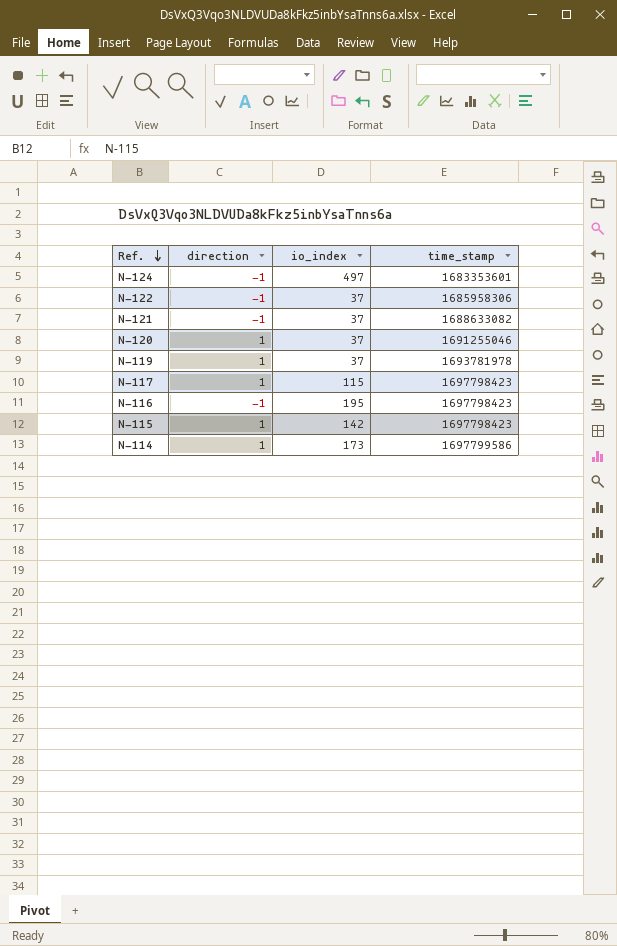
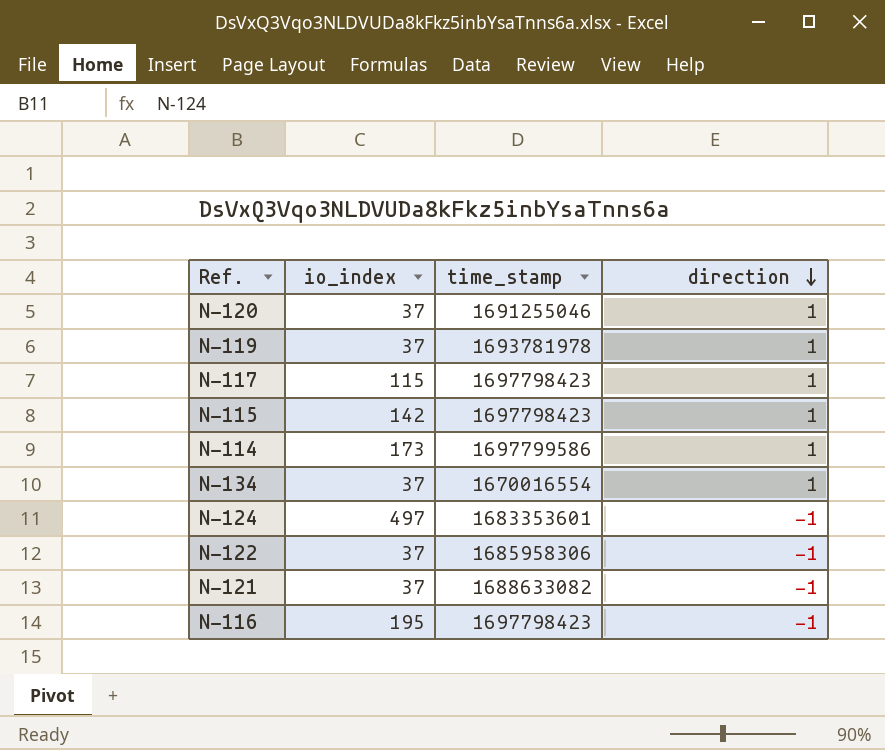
row order: Ref. descending -> direction descending
column direction | position: 2 -> 4
row N-134: none -> 37 | 1670016554 | 1

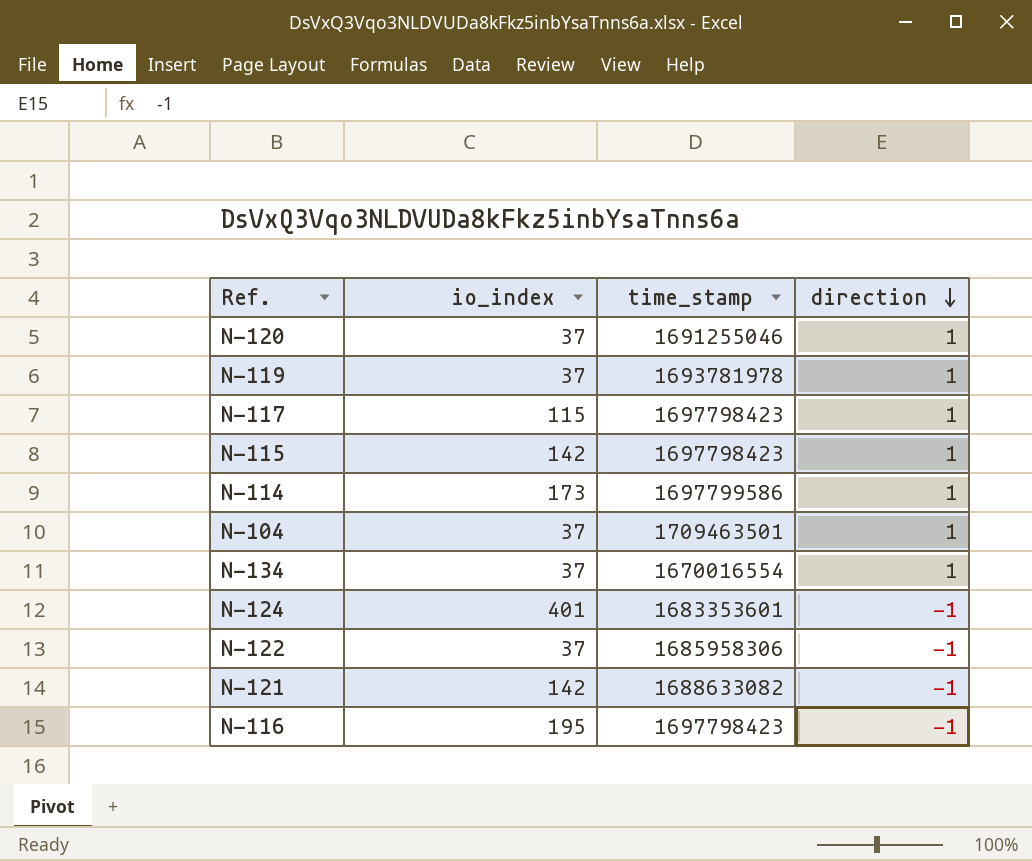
row N-104: none -> 37 | 1709463501 | 1
N-124 | io_index: 497 -> 401
N-121 | io_index: 37 -> 142

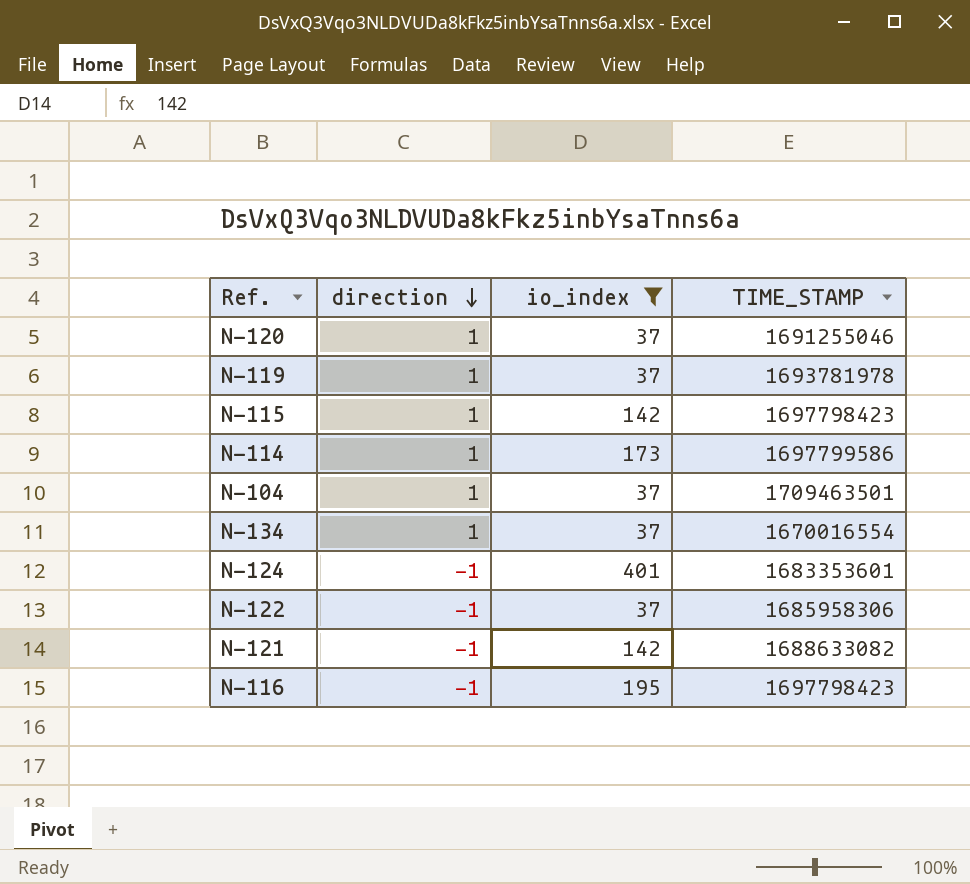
filter: none -> io_index != 115
column direction | position: 4 -> 2
column name: time_stamp -> TIME_STAMP

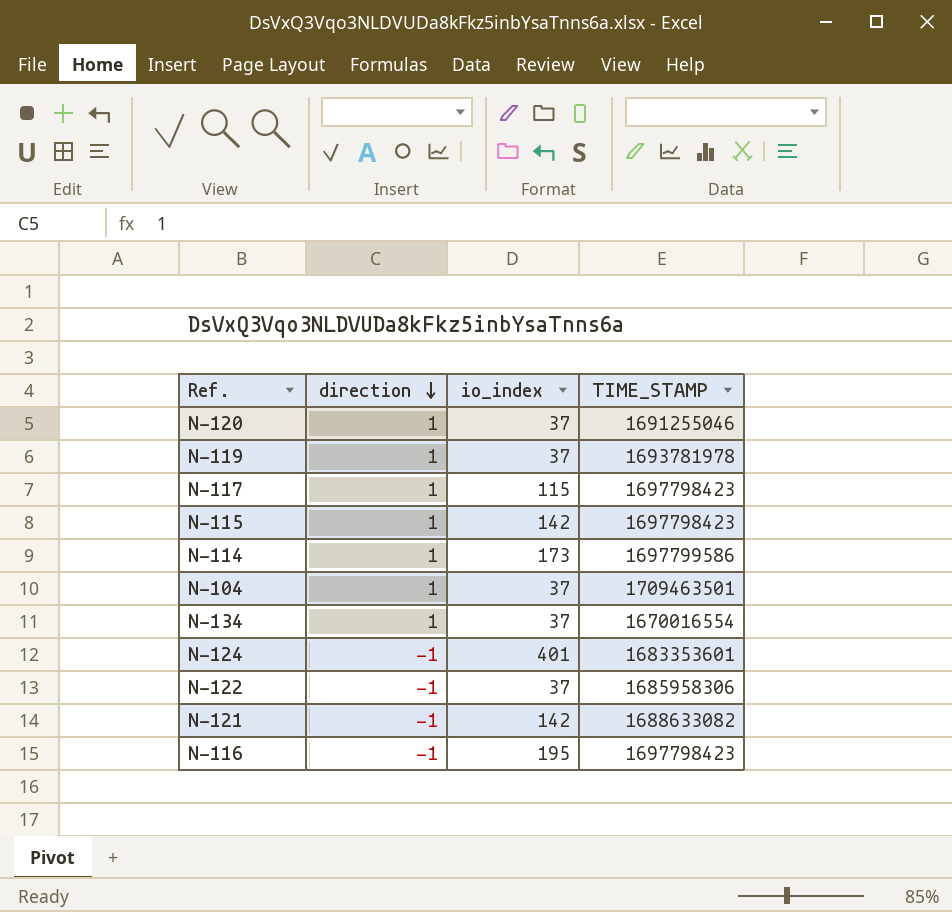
filter: io_index != 115 -> none

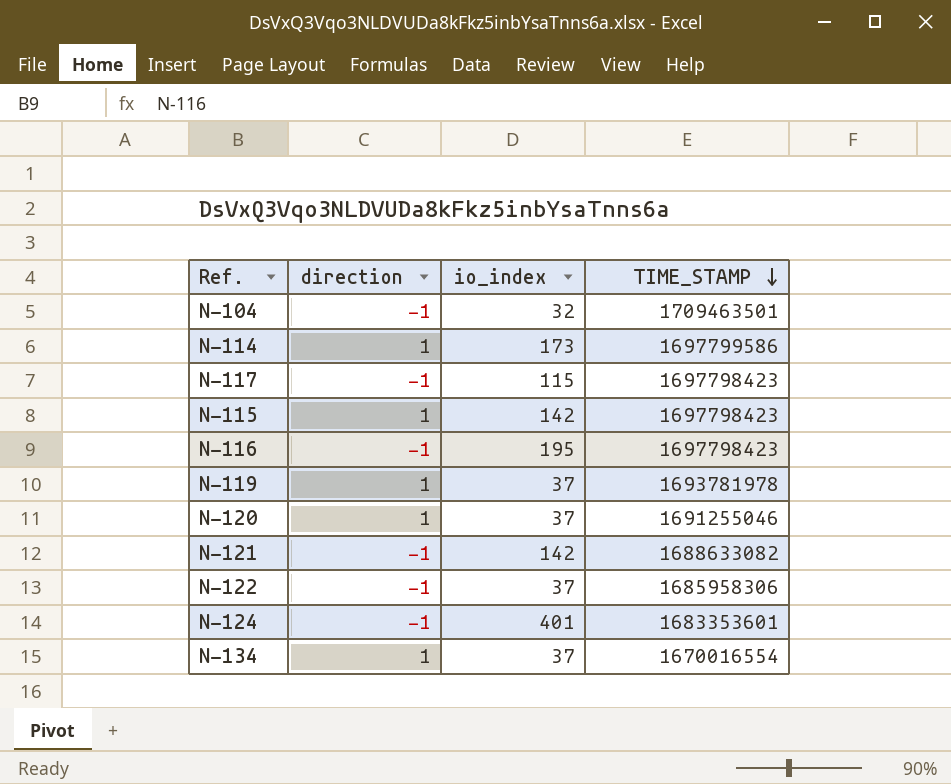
row order: direction descending -> TIME_STAMP descending
N-104 | direction: 1 -> -1
N-104 | io_index: 37 -> 32
N-117 | direction: 1 -> -1

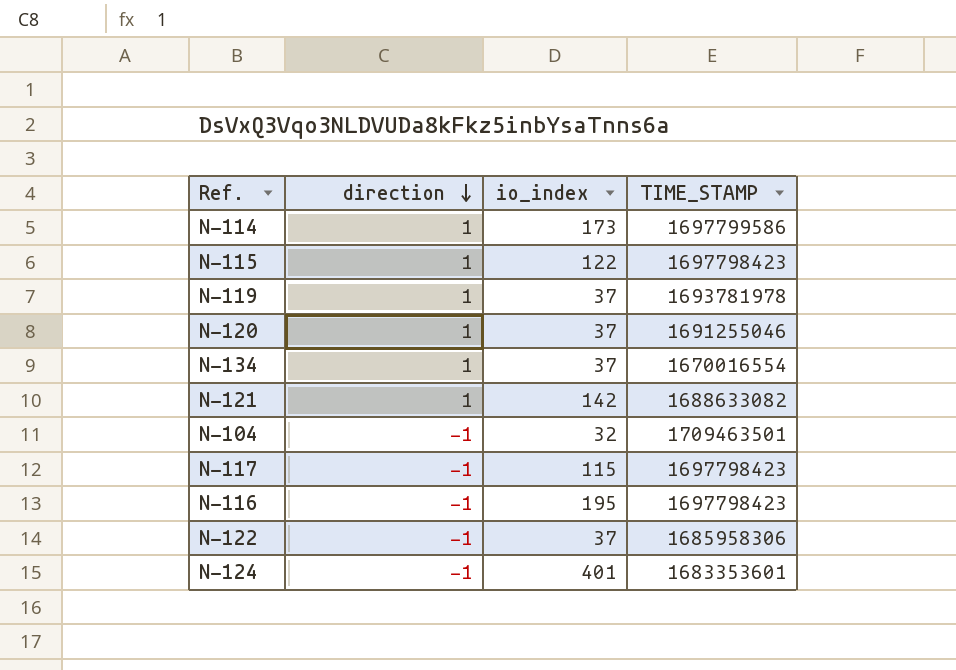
row order: TIME_STAMP descending -> direction descending
N-115 | io_index: 142 -> 122
N-121 | direction: -1 -> 1

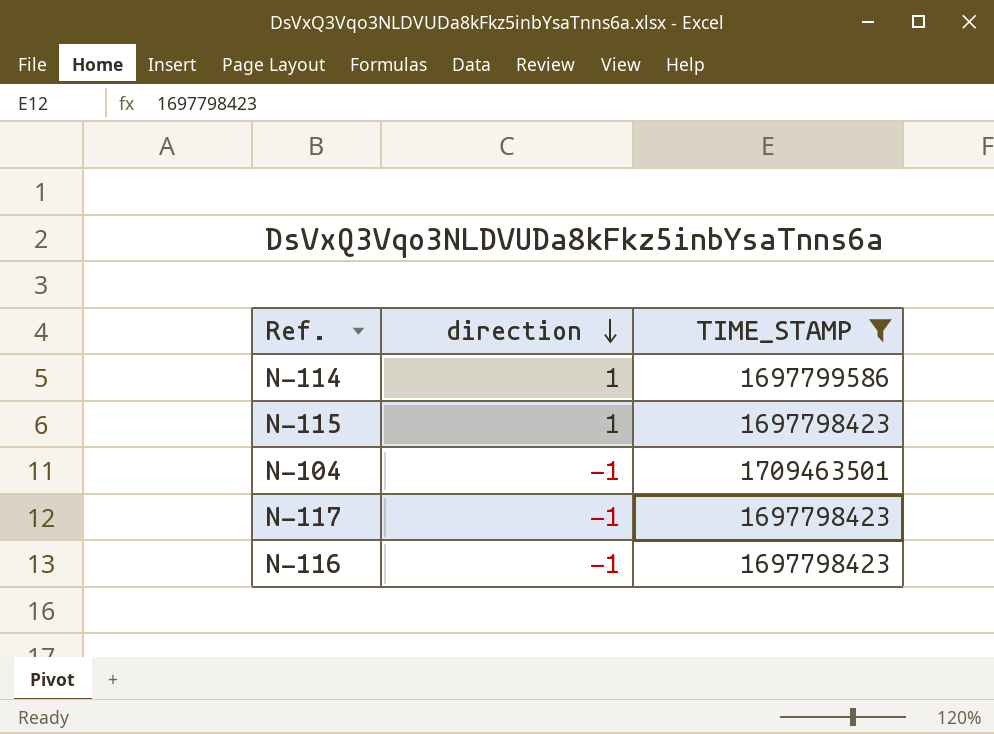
filter: none -> TIME_STAMP >= 1697798423
column io_index | position: 3 -> none

